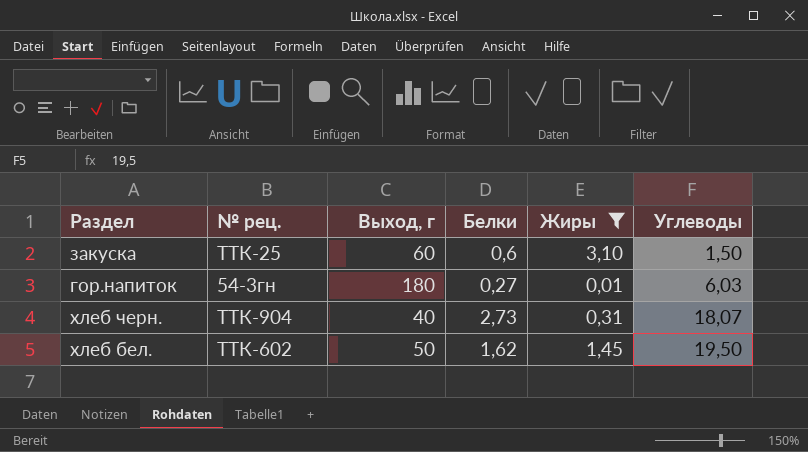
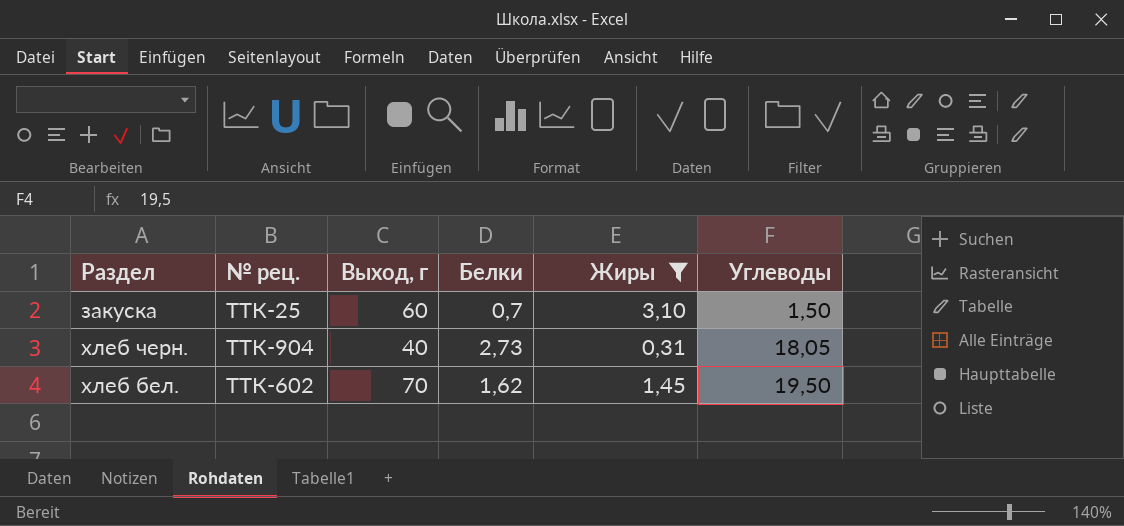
row гор.напиток: 54-3гн | 180 | 0,27 | 0,01 | 6,03 -> none
закуска | Белки: 0,6 -> 0,7
хлеб черн. | Углеводы: 18,07 -> 18,05
хлеб бел. | Выход, г: 50 -> 70

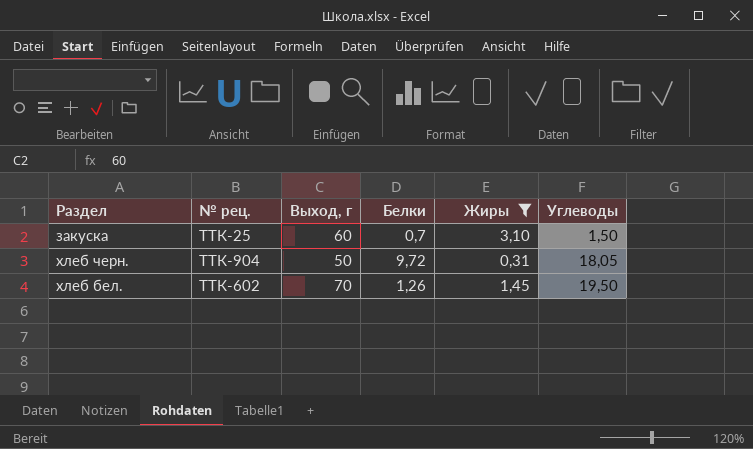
хлеб черн. | Выход, г: 40 -> 50
хлеб черн. | Белки: 2,73 -> 9,72
хлеб бел. | Белки: 1,62 -> 1,26

